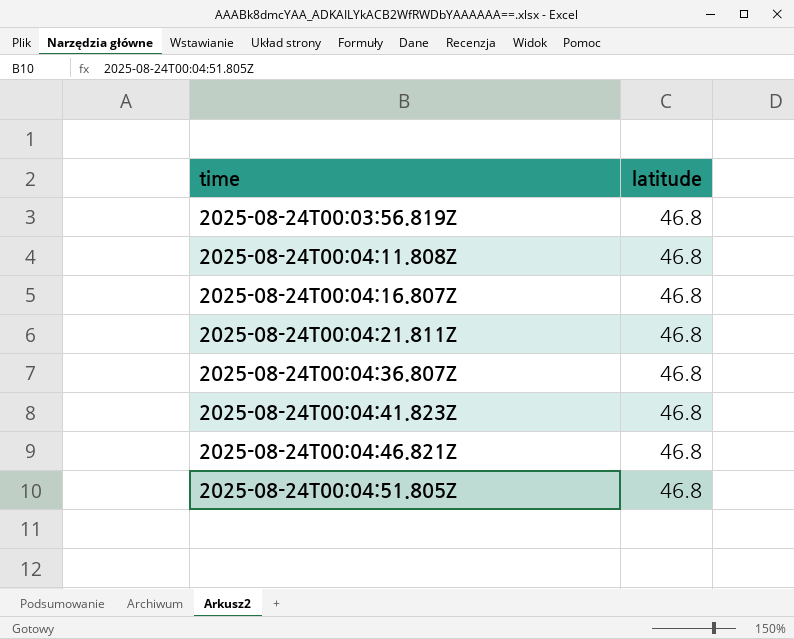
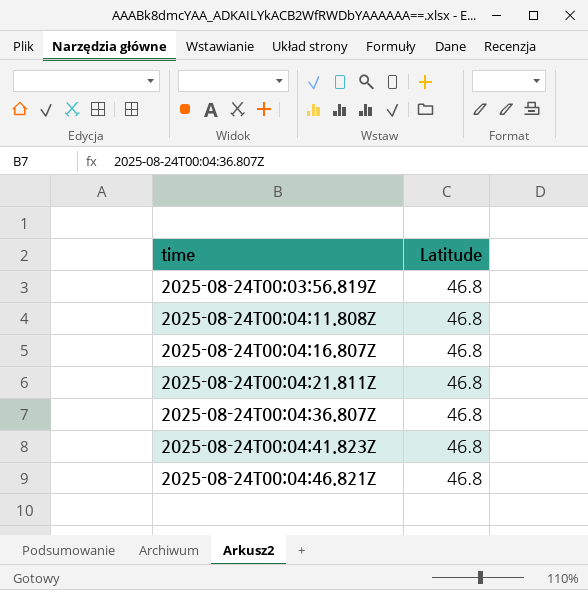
column name: latitude -> Latitude
row 2025-08-24T00:04:51.805Z: 46.8 -> none

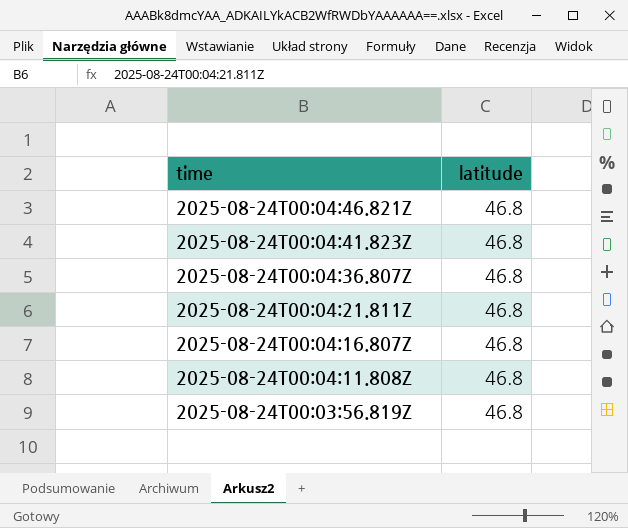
row order: time ascending -> time descending
column name: Latitude -> latitude

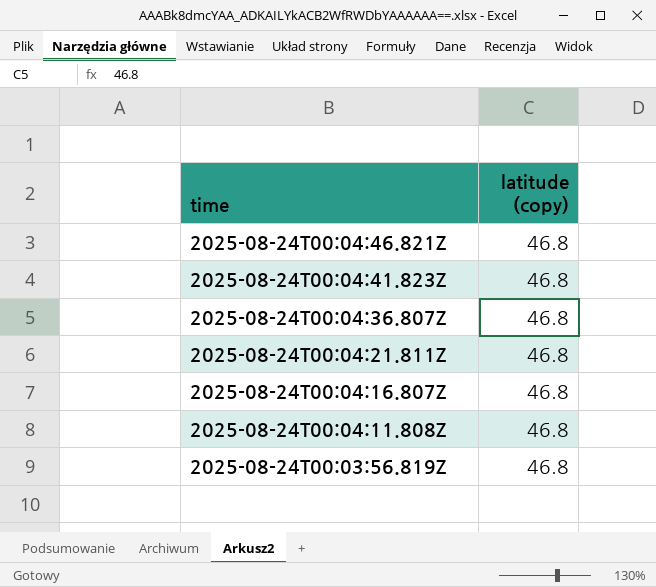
column name: latitude -> latitude (copy)

